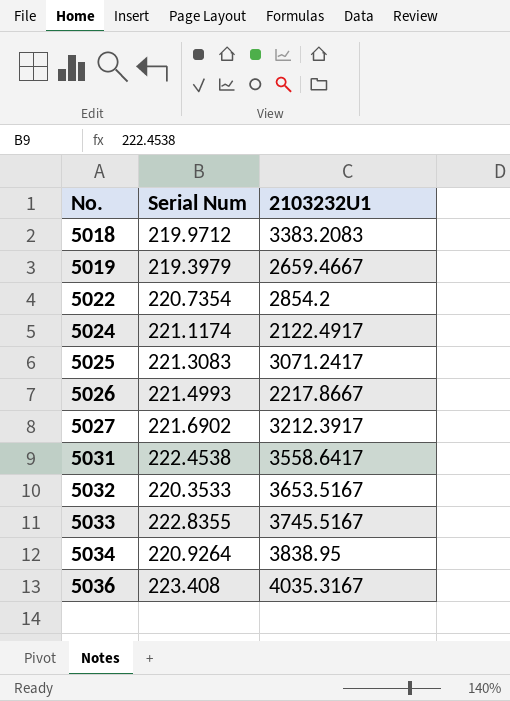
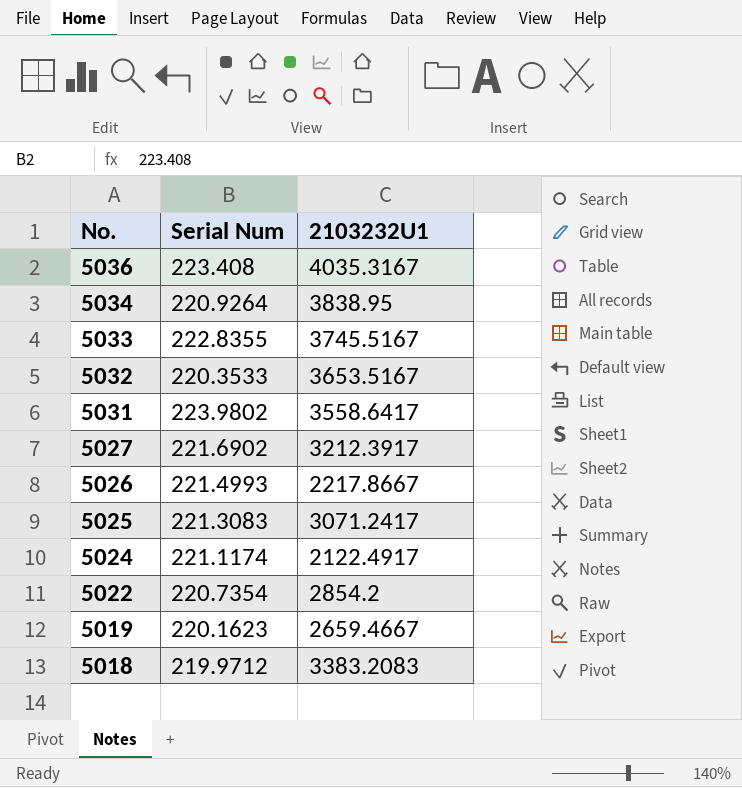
row order: No. ascending -> No. descending
5031 | Serial Num: 222.4538 -> 223.9802
5019 | Serial Num: 219.3979 -> 220.1623

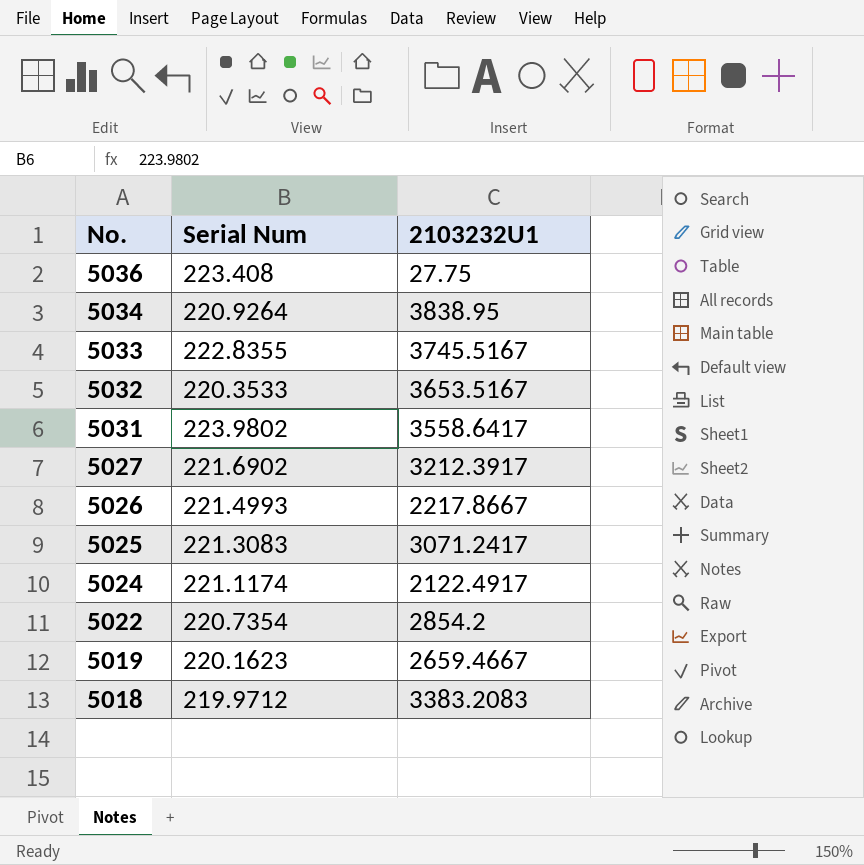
5036 | 2103232U1: 4035.3167 -> 27.75

